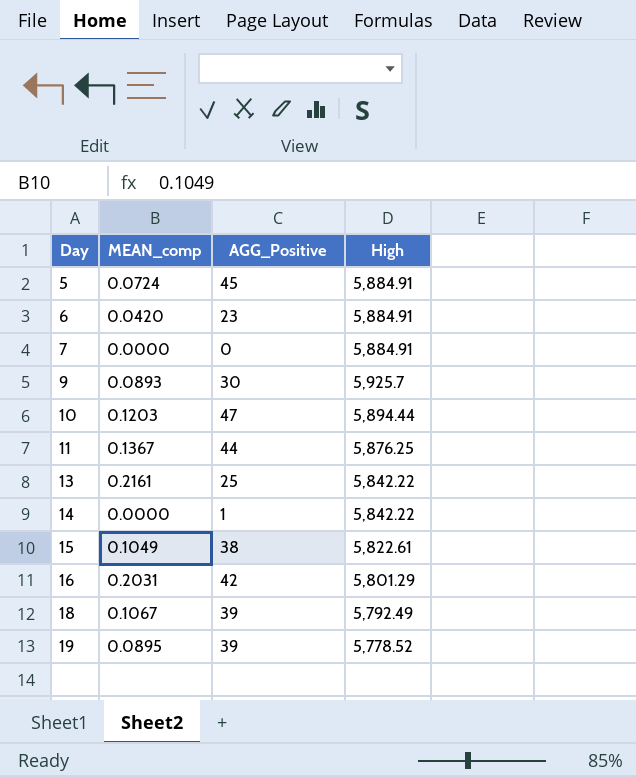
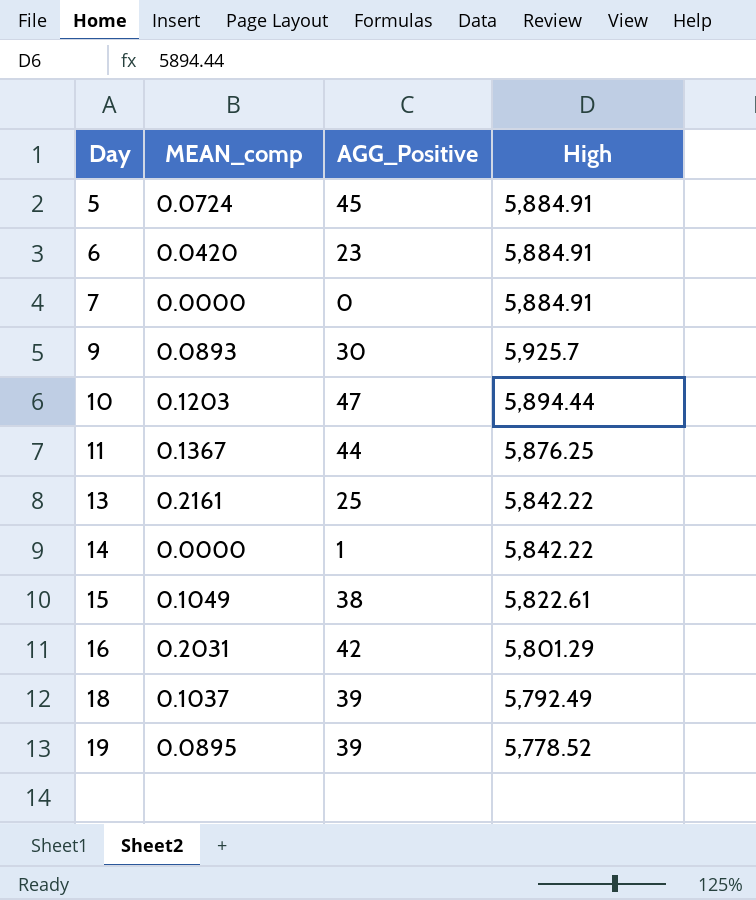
18 | MEAN_comp: 0.1067 -> 0.1037

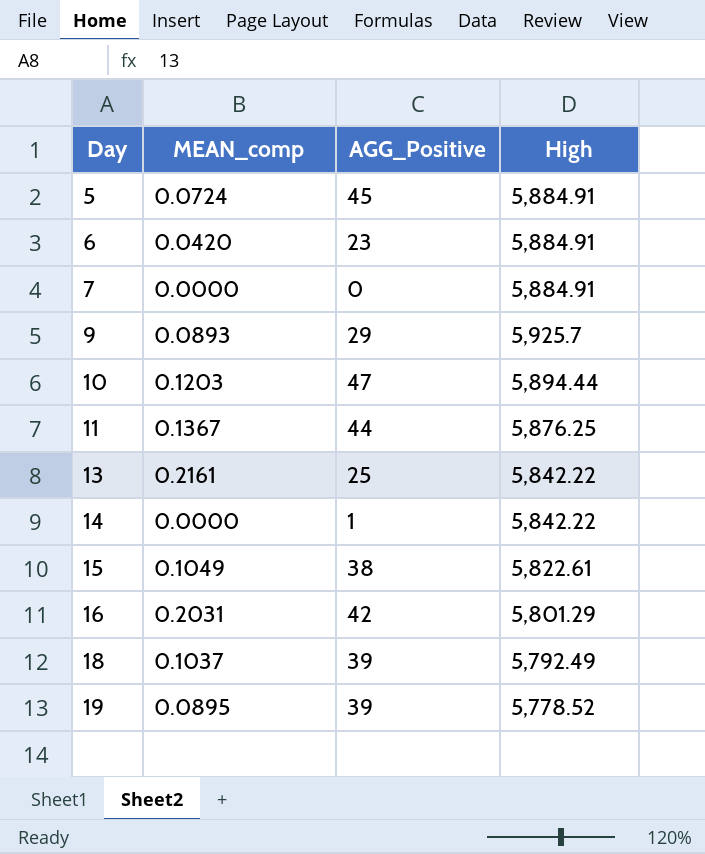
9 | AGG_Positive: 30 -> 29

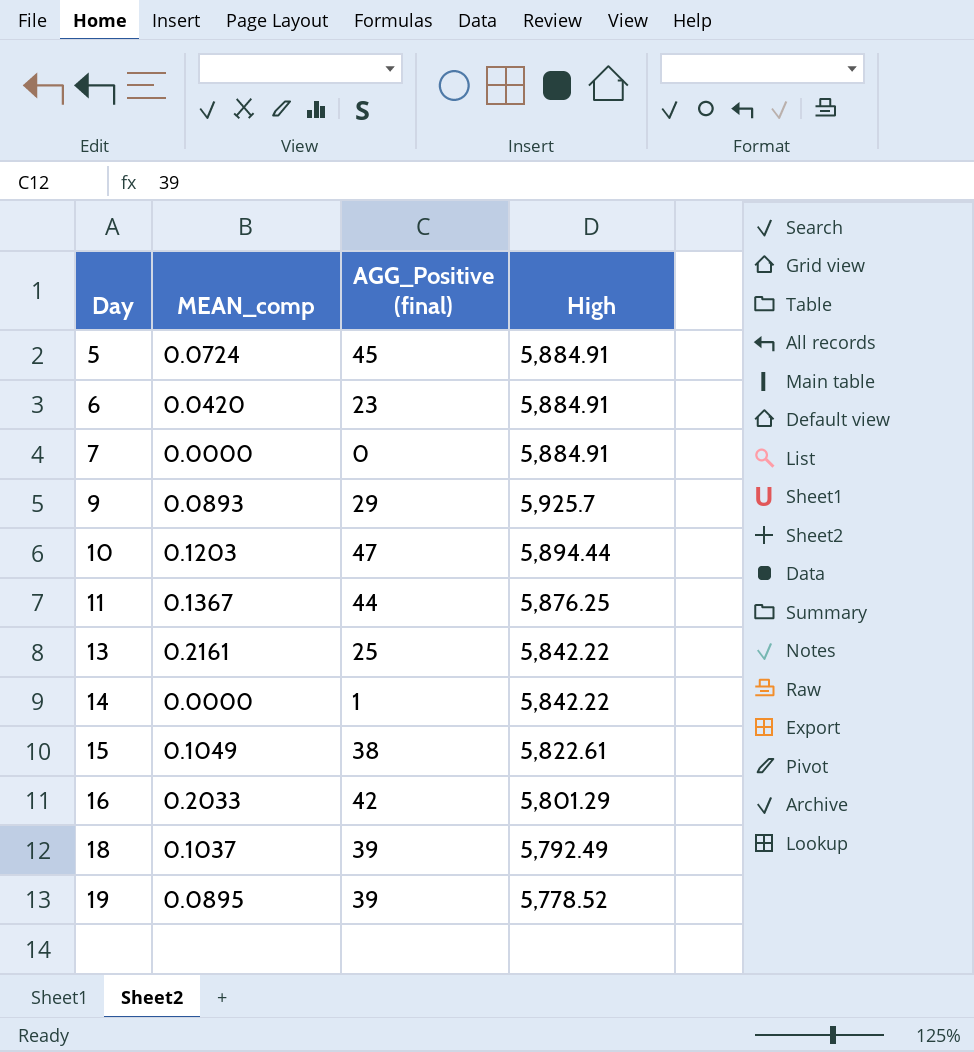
column name: AGG_Positive -> AGG_Positive (final)
16 | MEAN_comp: 0.2031 -> 0.2033

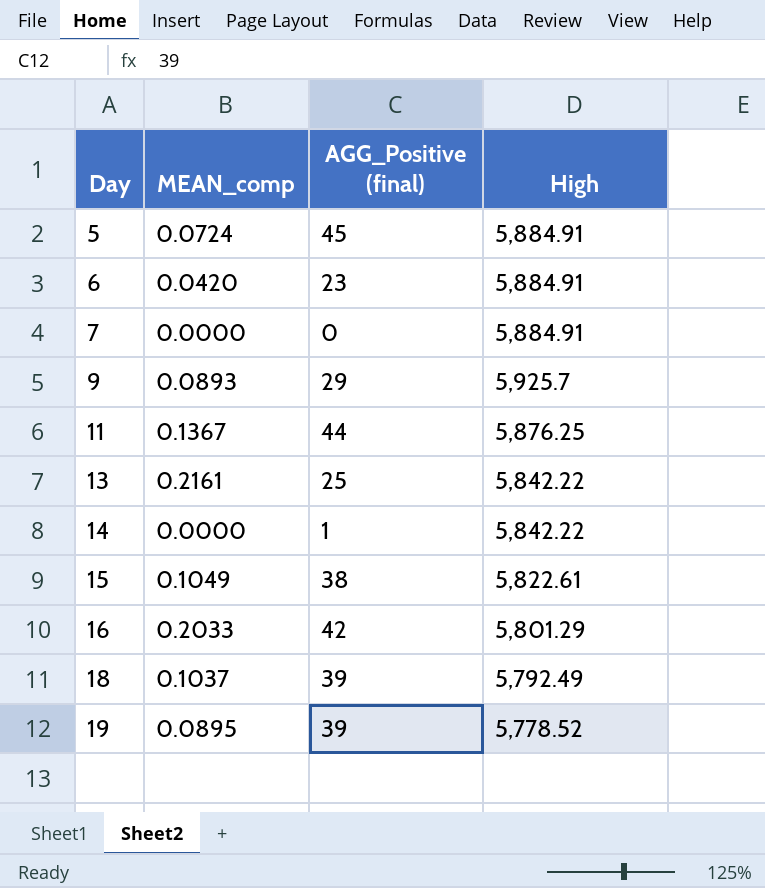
row 10: 0.1203 | 47 | 5,894.44 -> none

